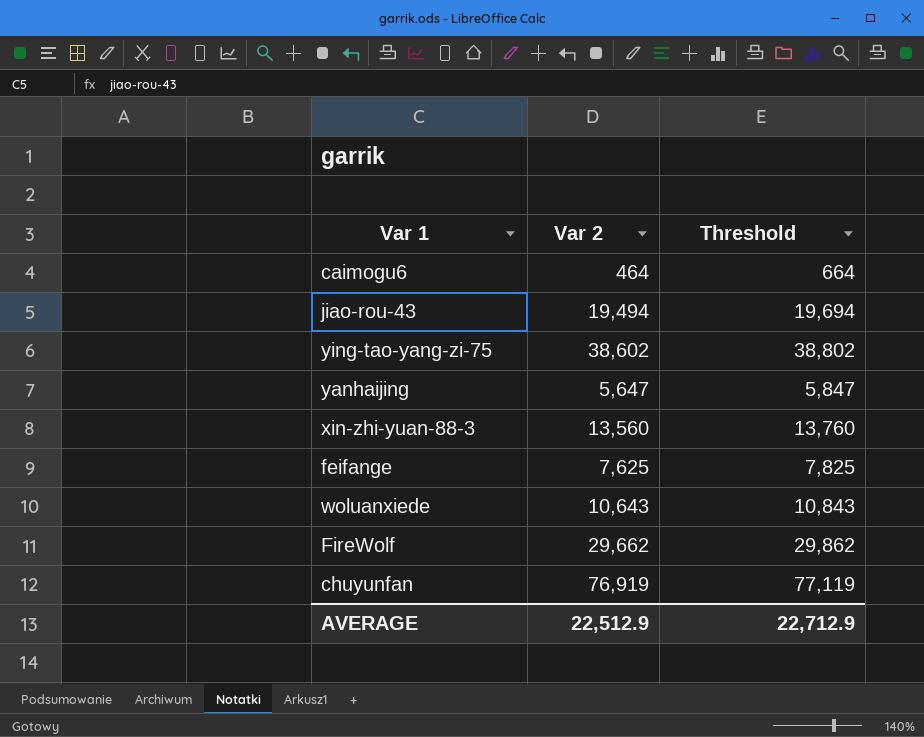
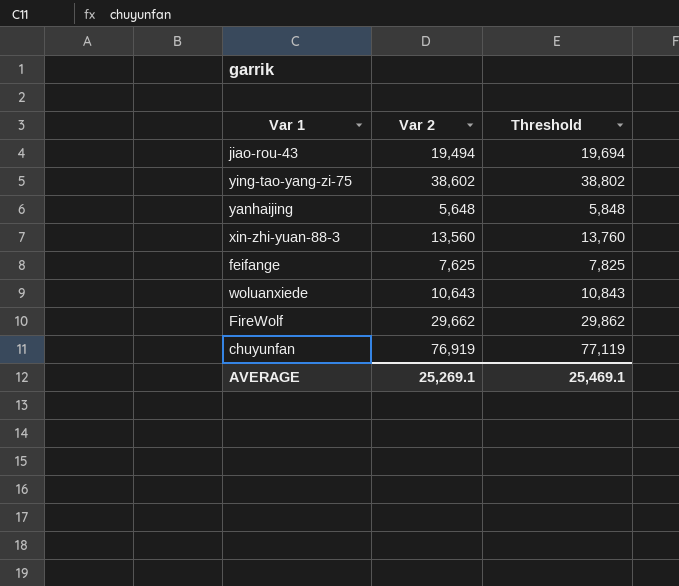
row caimogu6: 464 | 664 -> none
yanhaijing | Var 2: 5,647 -> 5,648
yanhaijing | Threshold: 5,847 -> 5,848
AVERAGE | Var 2: 22,512.9 -> 25,269.1
AVERAGE | Threshold: 22,712.9 -> 25,469.1

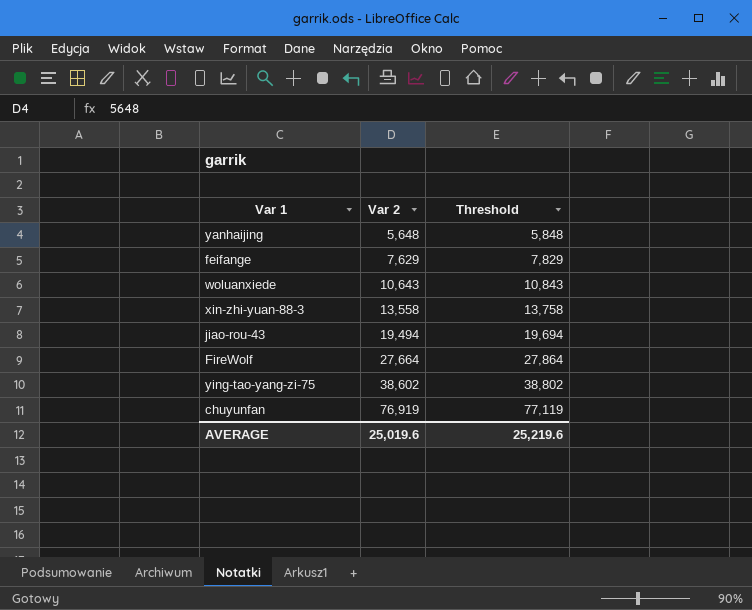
row order: none -> Var 2 ascending
feifange | Var 2: 7,625 -> 7,629
feifange | Threshold: 7,825 -> 7,829
xin-zhi-yuan-88-3 | Var 2: 13,560 -> 13,558
xin-zhi-yuan-88-3 | Threshold: 13,760 -> 13,758
FireWolf | Var 2: 29,662 -> 27,664
FireWolf | Threshold: 29,862 -> 27,864
AVERAGE | Var 2: 25,269.1 -> 25,019.6
AVERAGE | Threshold: 25,469.1 -> 25,219.6

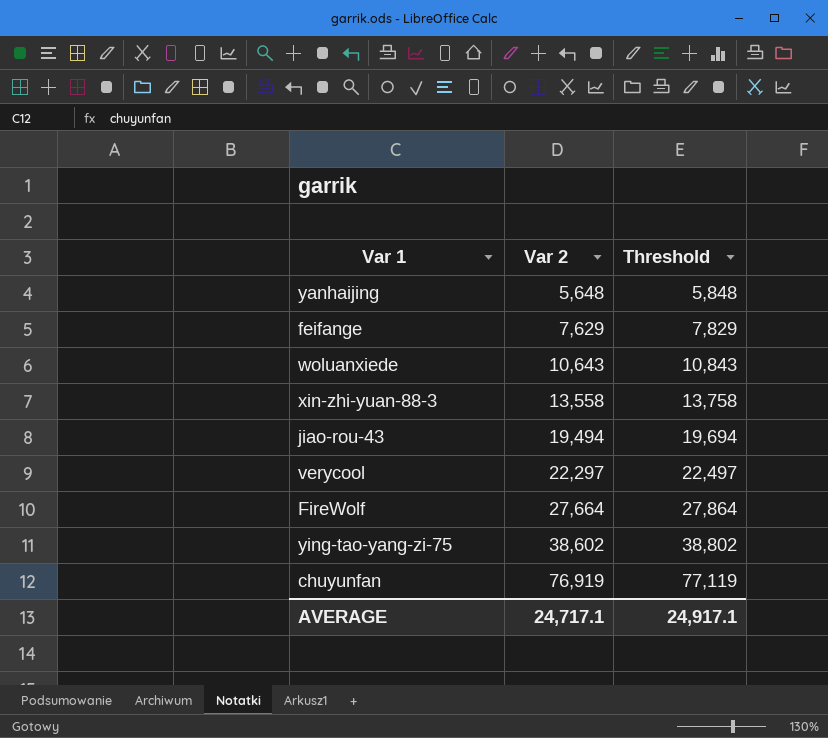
row verycool: none -> 22,297 | 22,497
AVERAGE | Var 2: 25,019.6 -> 24,717.1
AVERAGE | Threshold: 25,219.6 -> 24,917.1

